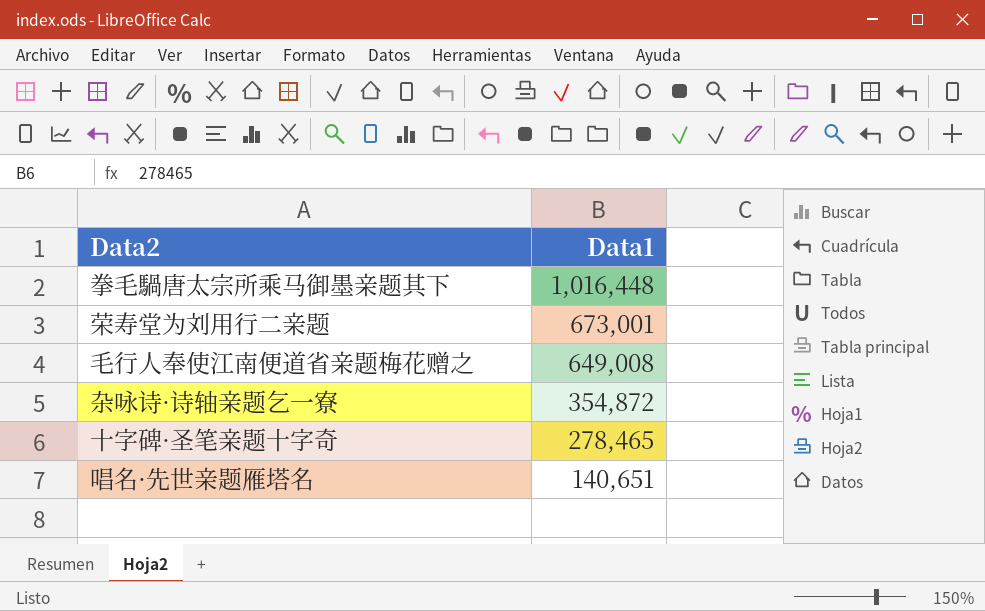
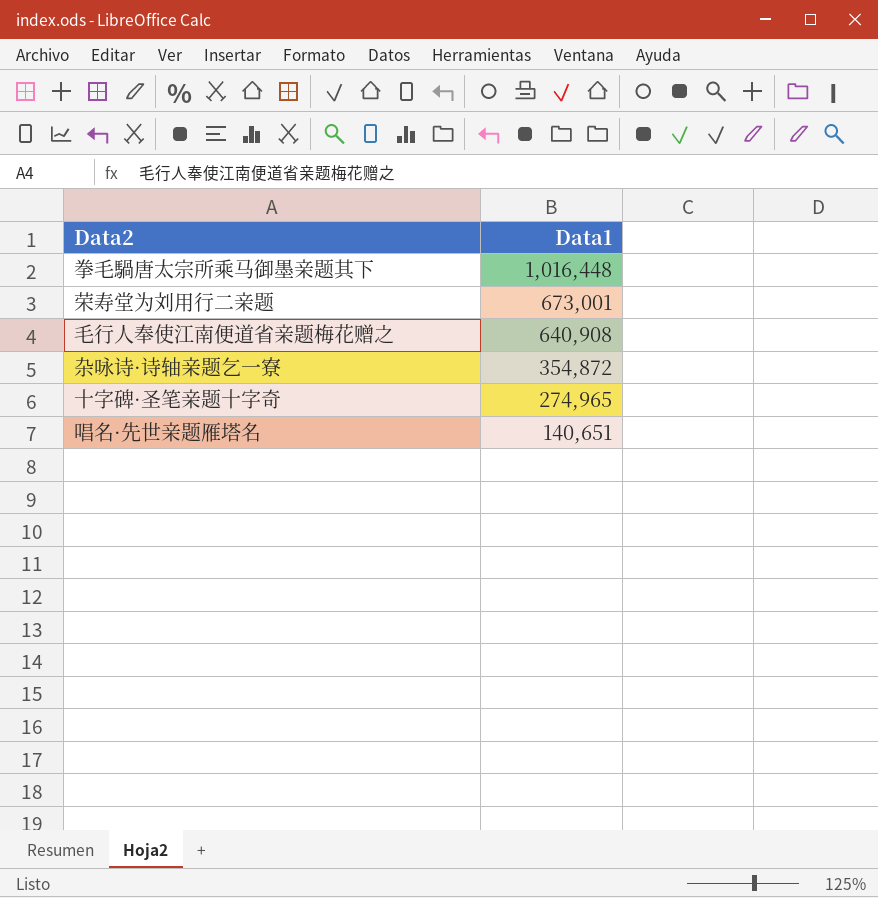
毛行人奉使江南便道省亲题梅花赠之 | Data1: 649,008 -> 640,908
十字碑·圣笔亲题十字奇 | Data1: 278,465 -> 274,965

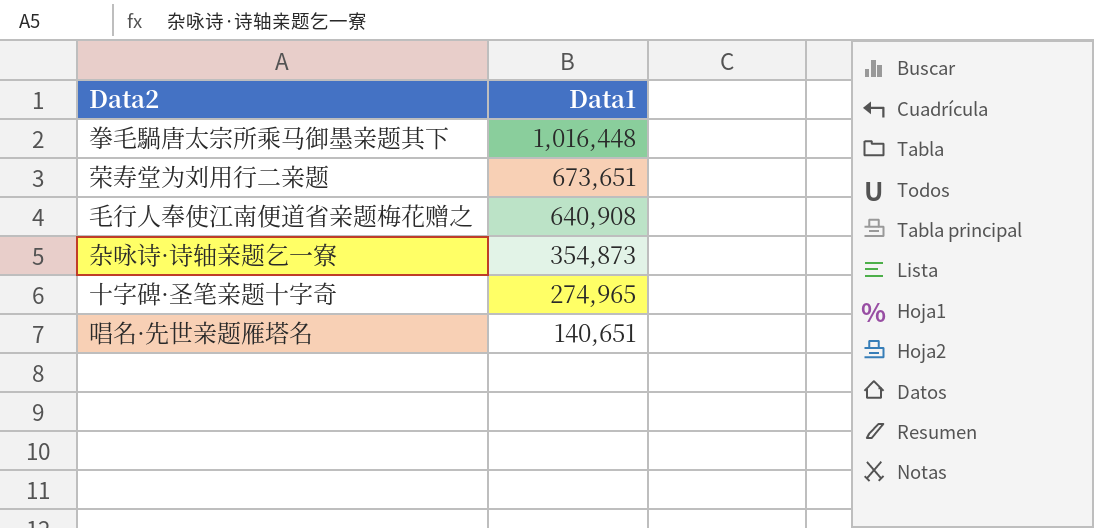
荣寿堂为刘用行二亲题 | Data1: 673,001 -> 673,651
杂咏诗·诗轴亲题乞一寮 | Data1: 354,872 -> 354,873

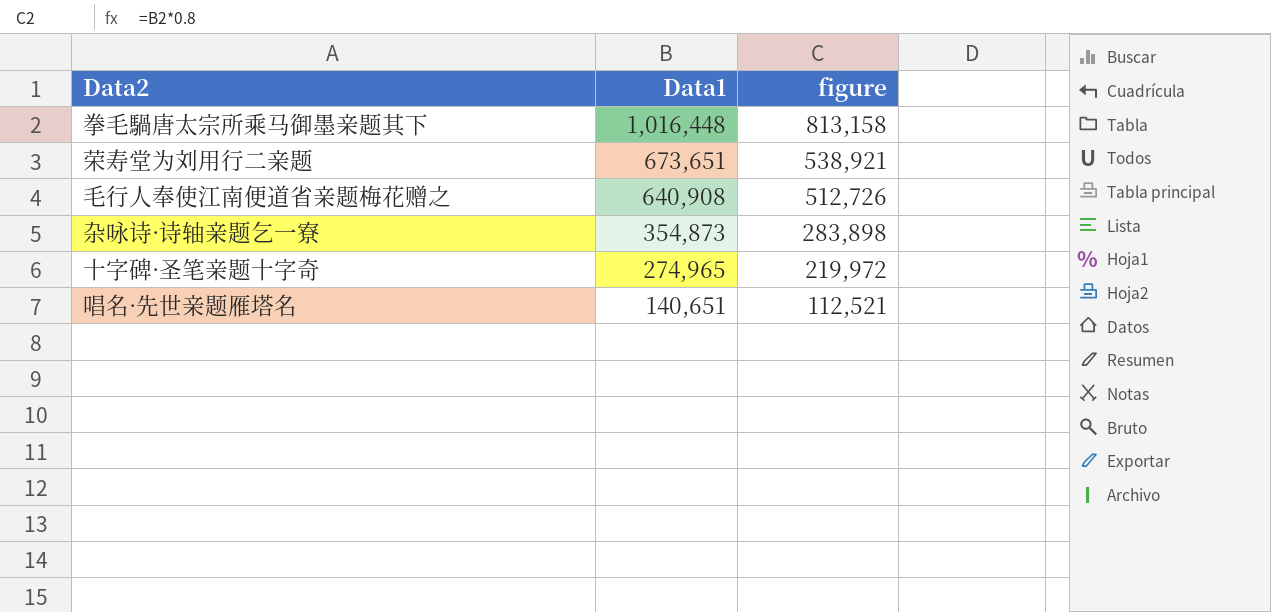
column figure | formula: none -> [Data1] * 0.8

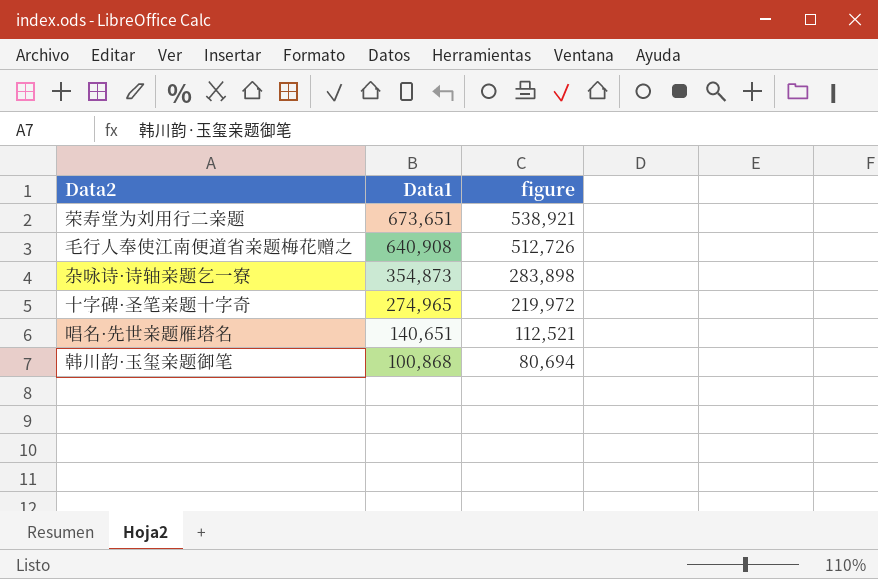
row 拳毛騧唐太宗所乘马御墨亲题其下: 1,016,448 | 813,158 -> none
row 韩川韵·玉玺亲题御笔: none -> 100,868 | 80,694

